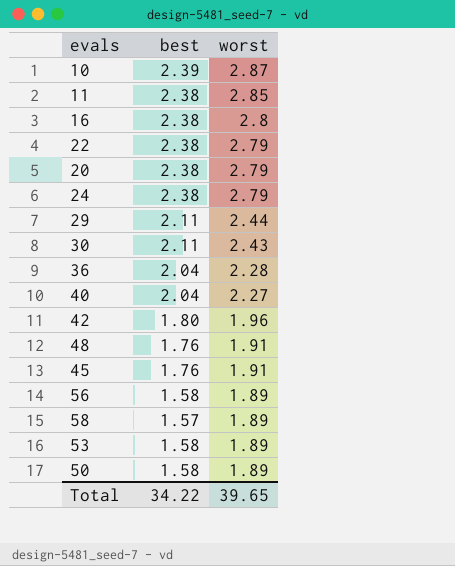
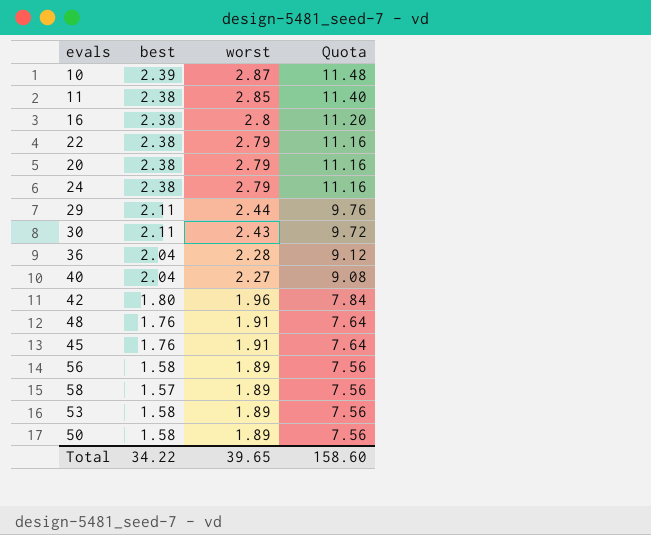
column Quota | formula: none -> [worst] * 4

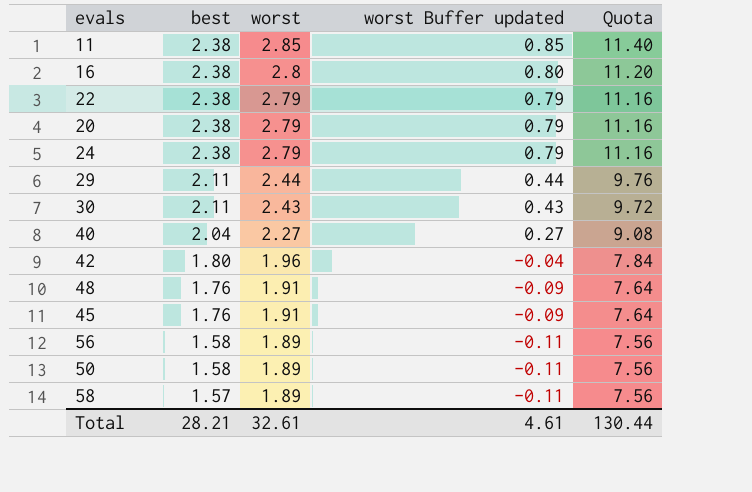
row order: worst descending -> best descending
column worst Buffer updated | formula: none -> [worst] - 2
row 10: 2.39 | 2.87 | 11.48 -> none
row 36: 2.04 | 2.28 | 9.12 -> none
row 53: 1.58 | 1.89 | 7.56 -> none
Total | best: 34.22 -> 28.21
Total | worst: 39.65 -> 32.61
Total | Quota: 158.60 -> 130.44

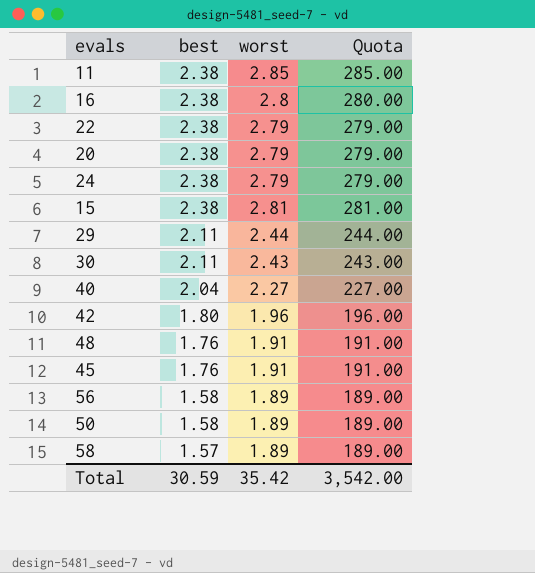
column worst Buffer updated | formula: [worst] - 2 -> none
column Quota | formula: [worst] * 4 -> [worst] * 100
row 15: none -> 2.38 | 2.81 | 281.00
Total | best: 28.21 -> 30.59
Total | worst: 32.61 -> 35.42
Total | Quota: 130.44 -> 3,542.00

